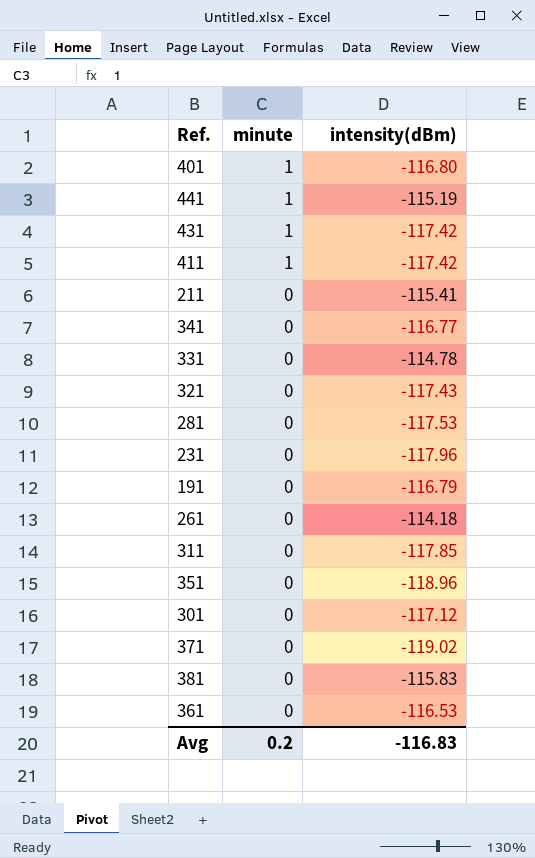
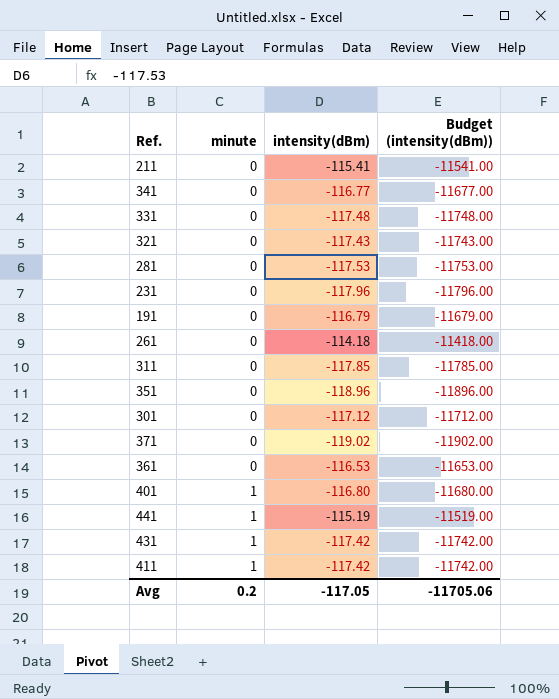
row order: minute descending -> minute ascending
column Budget (intensity(dBm)) | formula: none -> [intensity(dBm)] * 100
row 381: 0 | -115.83 -> none
331 | intensity(dBm): -114.78 -> -117.48
Avg | intensity(dBm): -116.83 -> -117.05

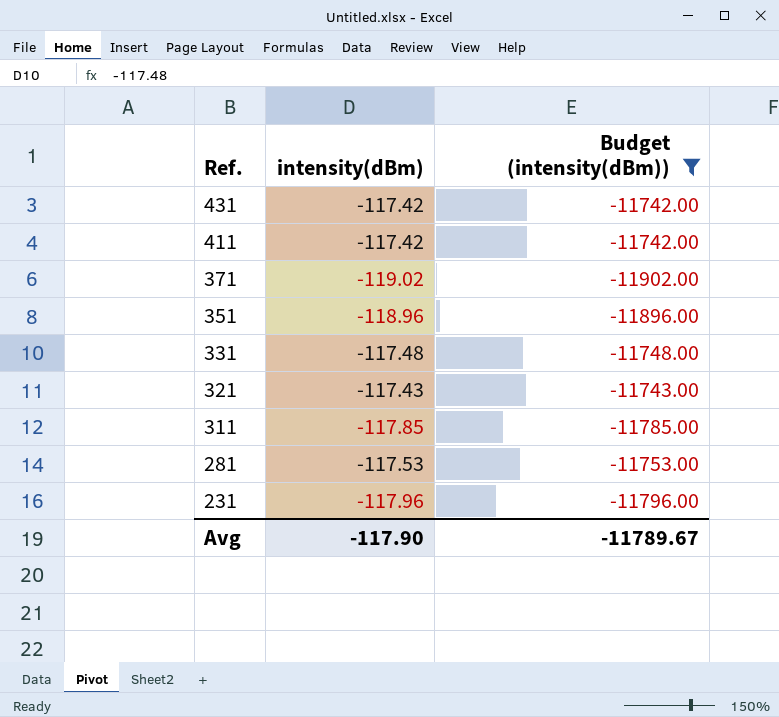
filter: none -> Budget (intensity(dBm)) <= -11742.00
row order: minute ascending -> Ref. descending
column minute | position: 2 -> none
Avg | intensity(dBm): -117.05 -> -117.90
Avg | Budget (intensity(dBm)): -11705.06 -> -11789.67

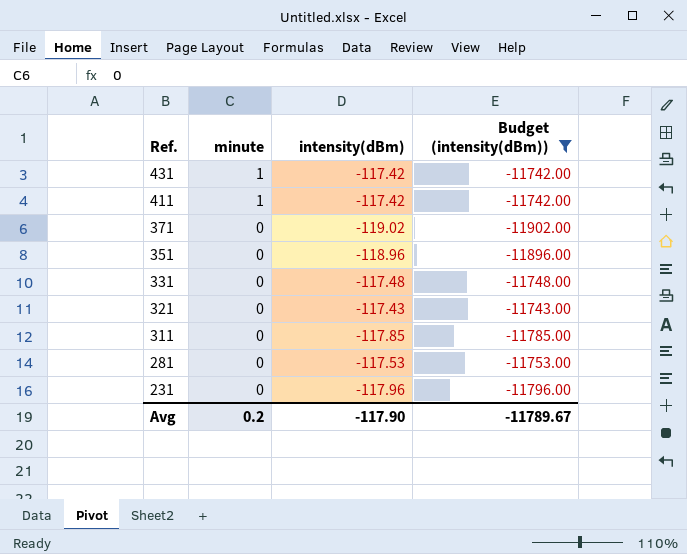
column minute | position: none -> 2

